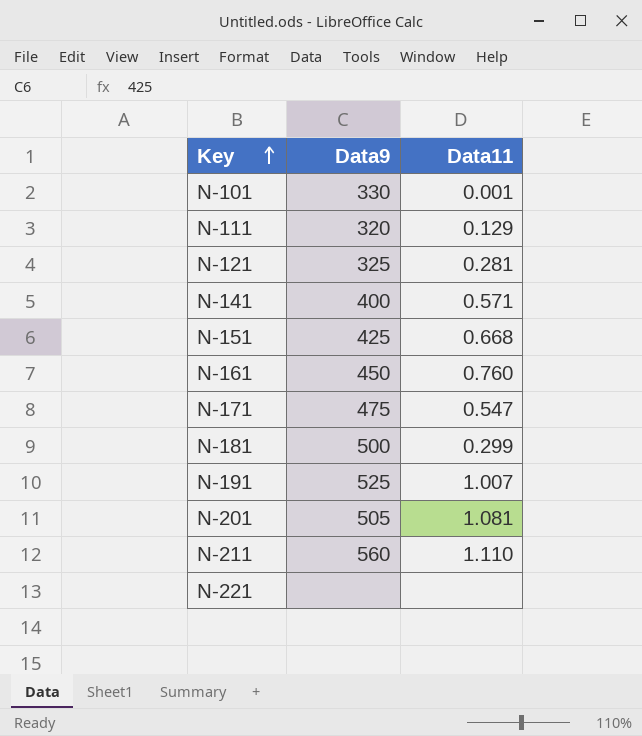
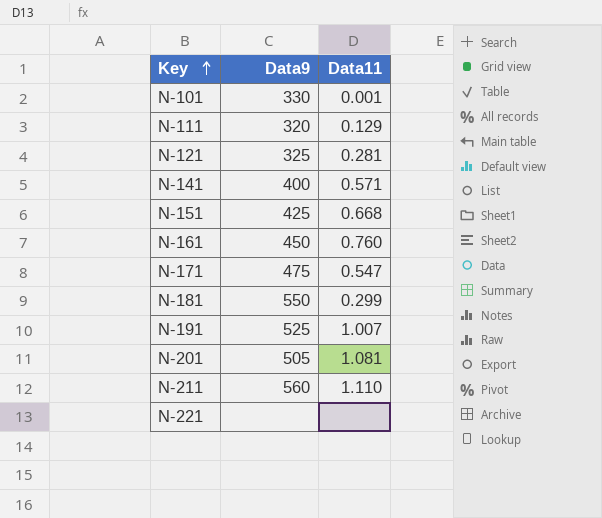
N-181 | Data9: 500 -> 550

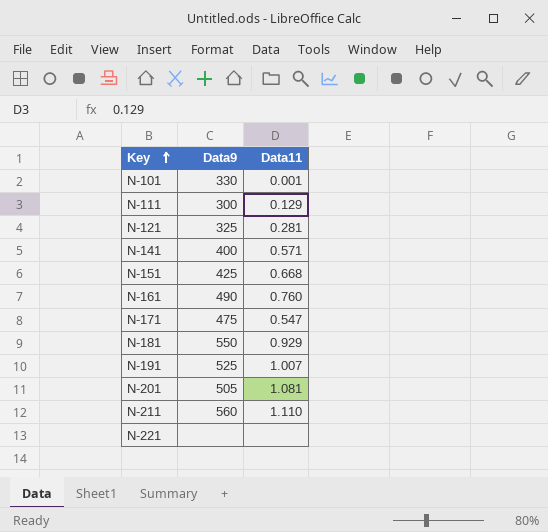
N-111 | Data9: 320 -> 300
N-161 | Data9: 450 -> 490
N-181 | Data11: 0.299 -> 0.929

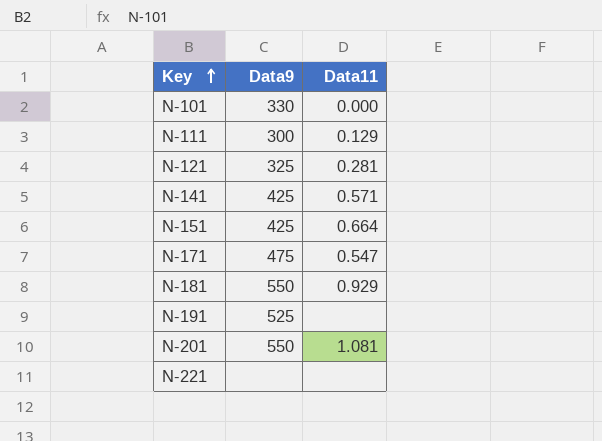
row N-161: 490 | 0.760 -> none
row N-211: 560 | 1.110 -> none
N-101 | Data11: 0.001 -> 0.000
N-141 | Data9: 400 -> 425
N-151 | Data11: 0.668 -> 0.664
N-191 | Data11: 1.007 -> none
N-201 | Data9: 505 -> 550

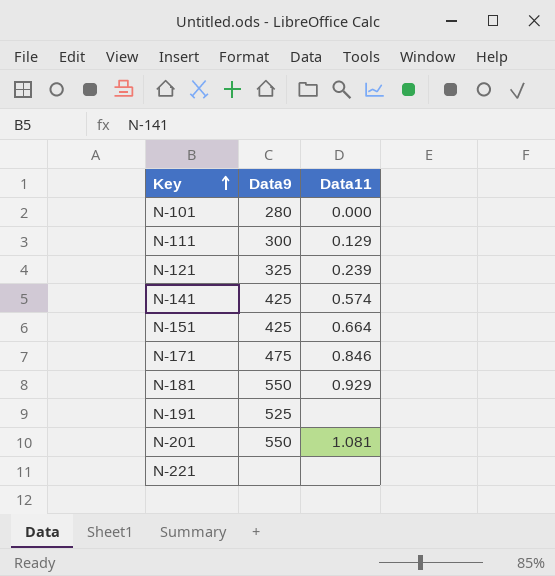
N-101 | Data9: 330 -> 280
N-121 | Data11: 0.281 -> 0.239
N-141 | Data11: 0.571 -> 0.574
N-171 | Data11: 0.547 -> 0.846

